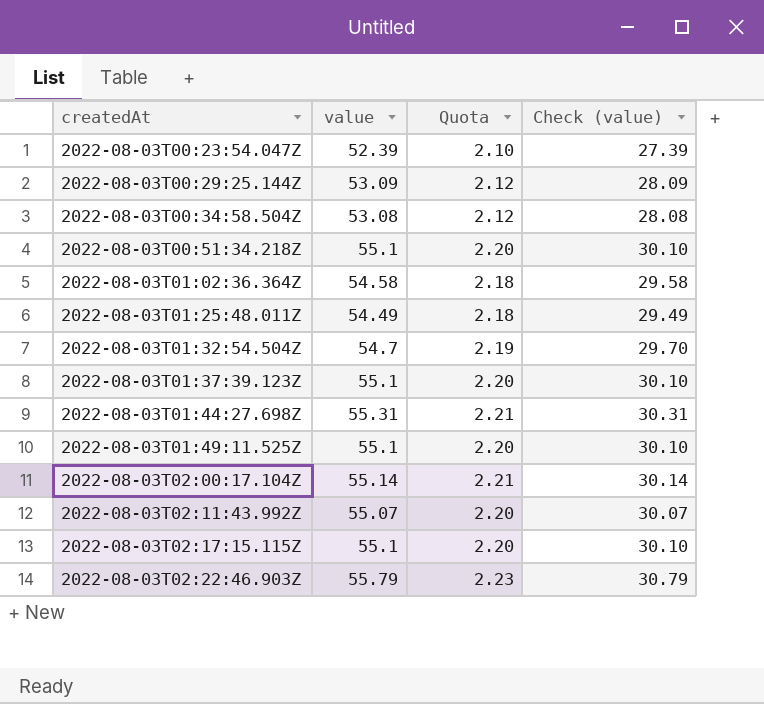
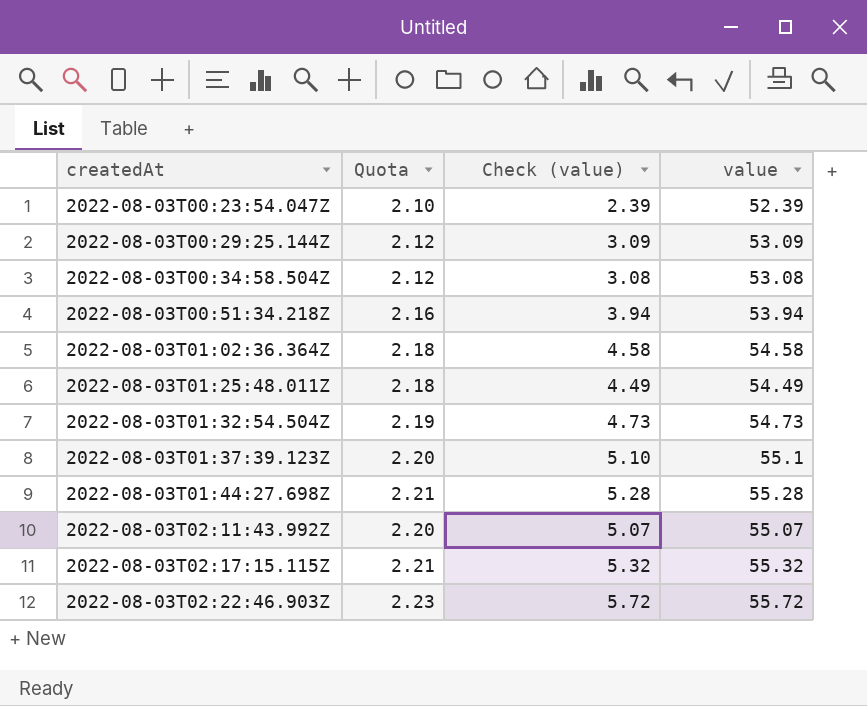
column Check (value) | formula: [value] - 25 -> [value] - 50
column value | position: 2 -> 4
row 2022-08-03T01:49:11.525Z: 55.1 | 2.20 | 30.10 -> none
row 2022-08-03T02:00:17.104Z: 55.14 | 2.21 | 30.14 -> none
2022-08-03T00:51:34.218Z | Quota: 2.20 -> 2.16
2022-08-03T00:51:34.218Z | value: 55.1 -> 53.94
2022-08-03T01:32:54.504Z | value: 54.7 -> 54.73
2022-08-03T01:44:27.698Z | value: 55.31 -> 55.28
2022-08-03T02:17:15.115Z | Quota: 2.20 -> 2.21
2022-08-03T02:17:15.115Z | value: 55.1 -> 55.32
2022-08-03T02:22:46.903Z | value: 55.79 -> 55.72

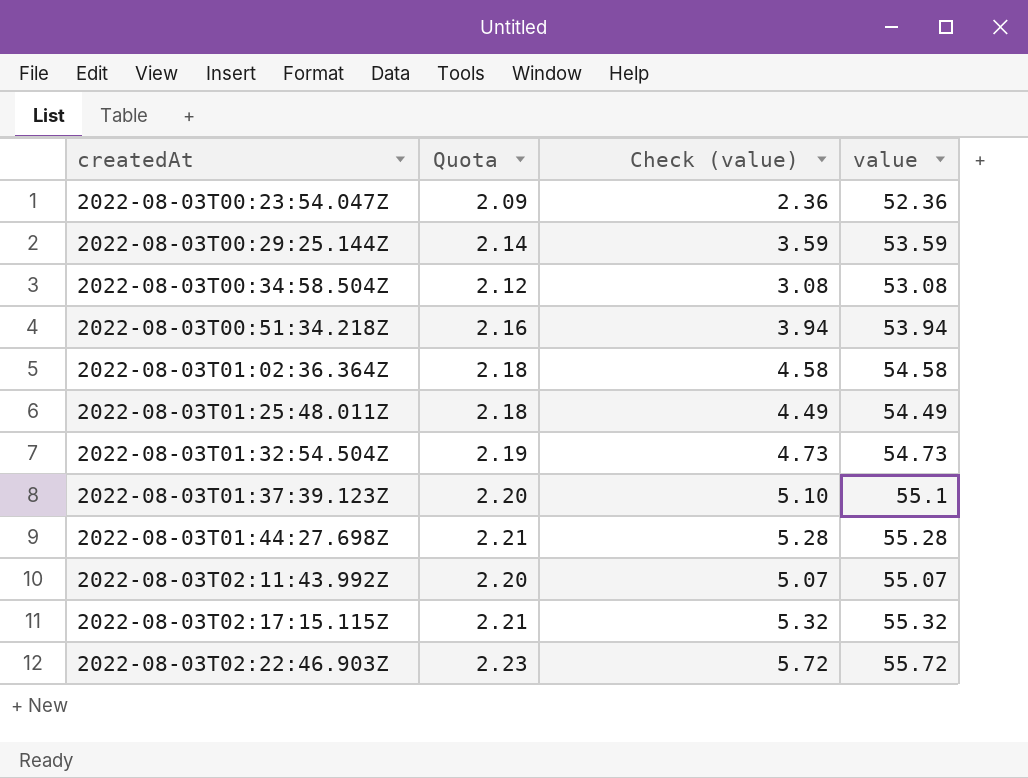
2022-08-03T00:23:54.047Z | Quota: 2.10 -> 2.09
2022-08-03T00:23:54.047Z | Check (value): 2.39 -> 2.36
2022-08-03T00:23:54.047Z | value: 52.39 -> 52.36
2022-08-03T00:29:25.144Z | Quota: 2.12 -> 2.14
2022-08-03T00:29:25.144Z | Check (value): 3.09 -> 3.59
2022-08-03T00:29:25.144Z | value: 53.09 -> 53.59

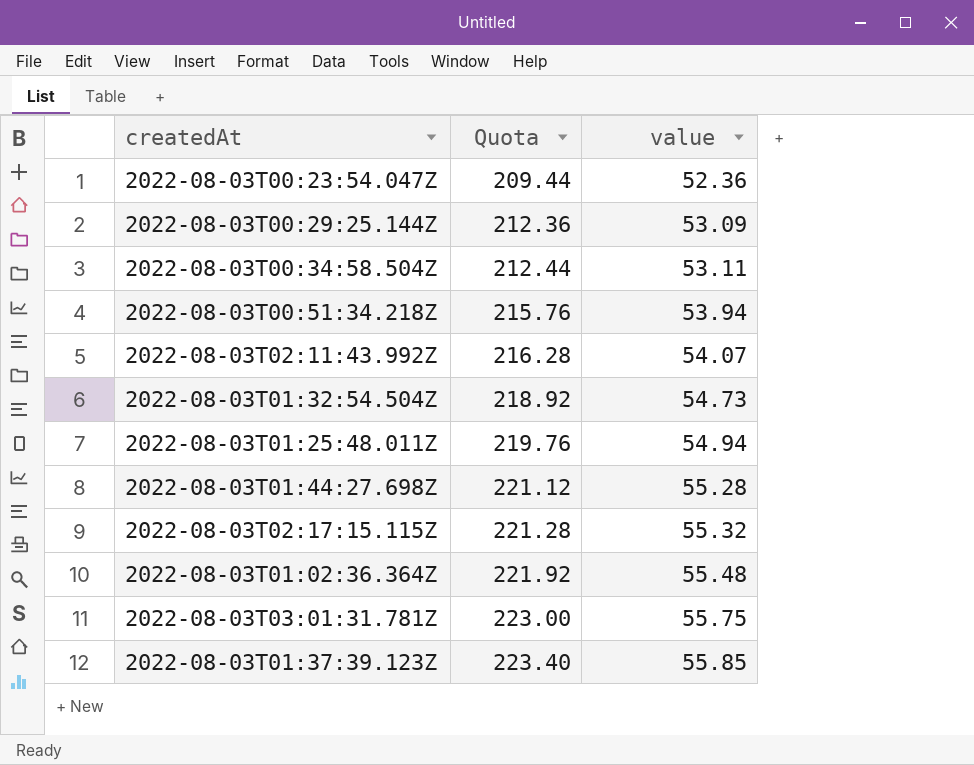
row order: createdAt ascending -> Quota ascending
column Check (value) | formula: [value] - 50 -> none
column Quota | formula: [value] * 0.04 -> [value] * 4
row 2022-08-03T02:22:46.903Z: 2.23 | 5.72 | 55.72 -> none
2022-08-03T00:29:25.144Z | value: 53.59 -> 53.09
2022-08-03T00:34:58.504Z | value: 53.08 -> 53.11
2022-08-03T02:11:43.992Z | value: 55.07 -> 54.07
2022-08-03T01:25:48.011Z | value: 54.49 -> 54.94
2022-08-03T01:02:36.364Z | value: 54.58 -> 55.48
row 2022-08-03T03:01:31.781Z: none -> 223.00 | 55.75
2022-08-03T01:37:39.123Z | value: 55.1 -> 55.85

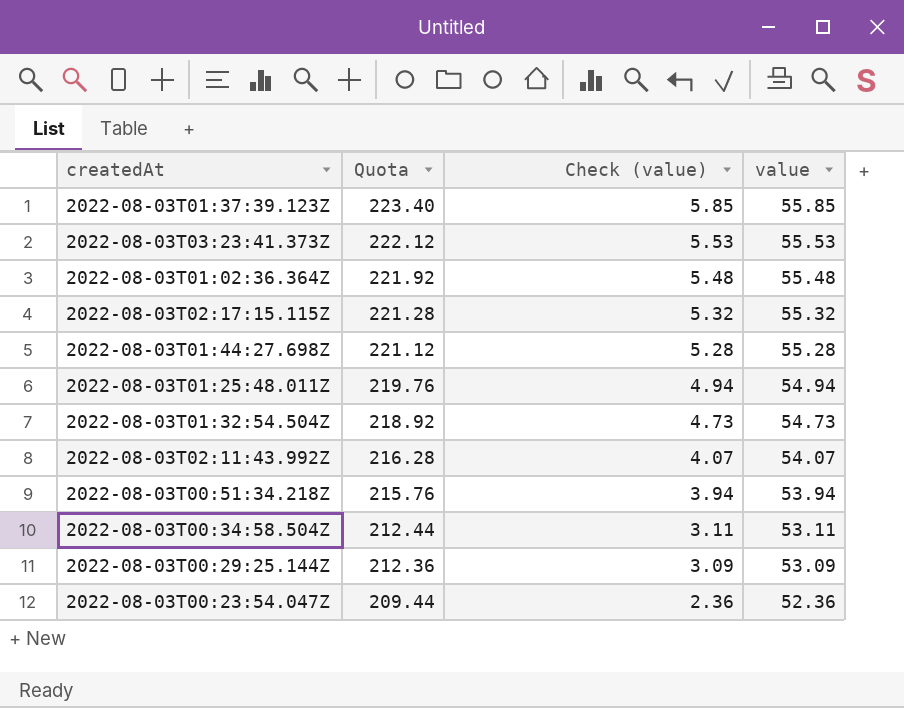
row order: Quota ascending -> Quota descending
column Check (value) | formula: none -> [value] - 50
row 2022-08-03T03:01:31.781Z: 223.00 | 55.75 -> none
row 2022-08-03T03:23:41.373Z: none -> 222.12 | 5.53 | 55.53

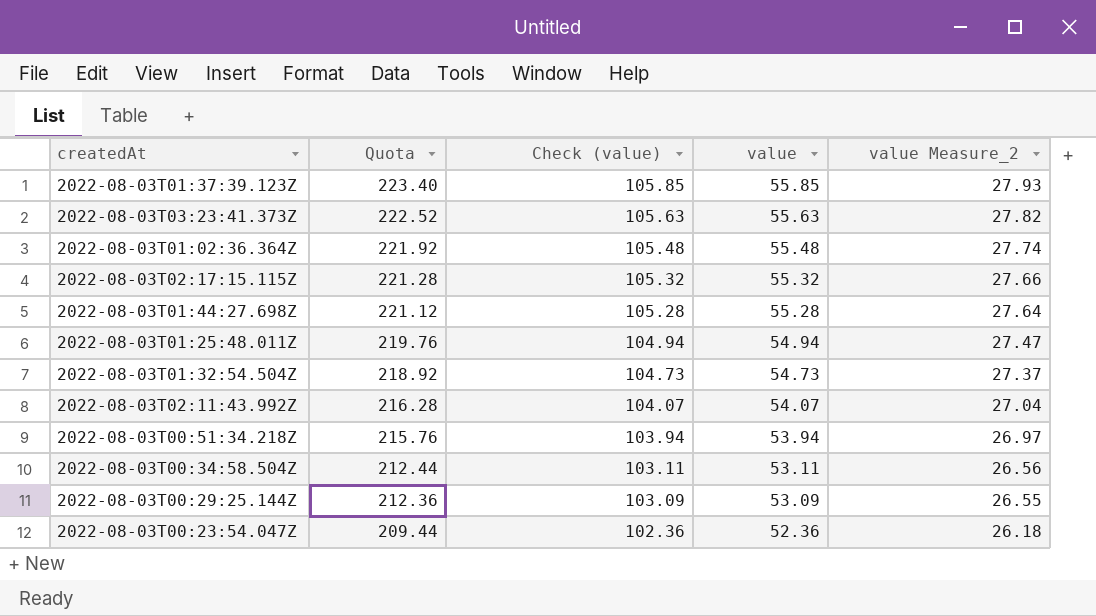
column Check (value) | formula: [value] - 50 -> [value] + 50
column value Measure_2 | formula: none -> [value] * 0.5
2022-08-03T03:23:41.373Z | Quota: 222.12 -> 222.52
2022-08-03T03:23:41.373Z | value: 55.53 -> 55.63

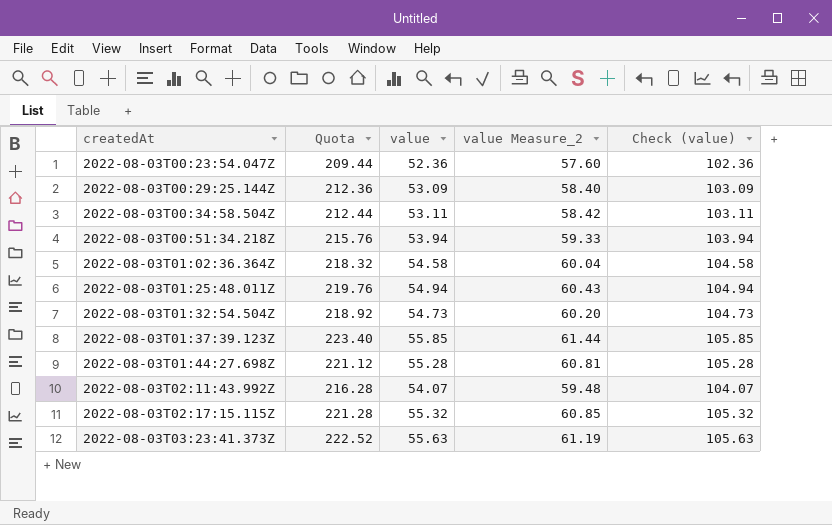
row order: Quota descending -> createdAt ascending
column value Measure_2 | formula: [value] * 0.5 -> [value] * 1.1
column Check (value) | position: 3 -> 5
2022-08-03T01:02:36.364Z | Quota: 221.92 -> 218.32
2022-08-03T01:02:36.364Z | value: 55.48 -> 54.58
2022-08-03T01:02:36.364Z | Check (value): 105.48 -> 104.58

